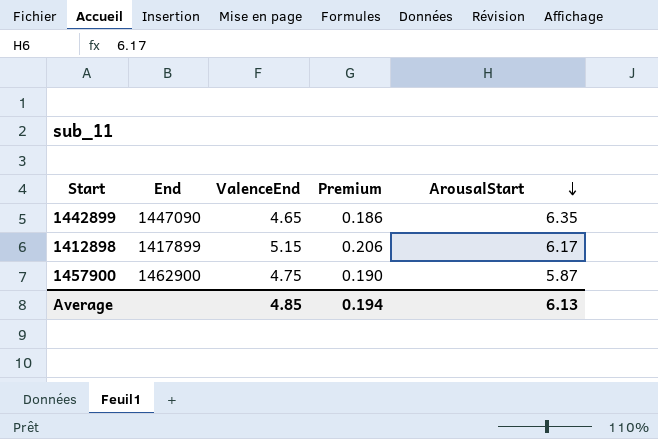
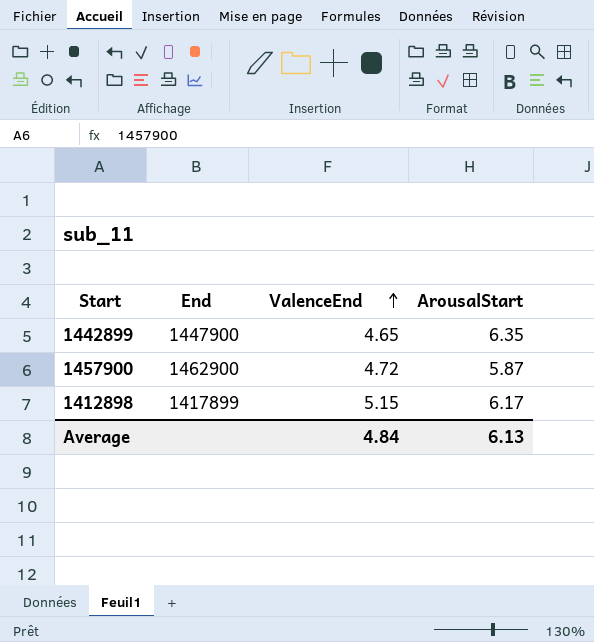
row order: ArousalStart descending -> ValenceEnd ascending
column Premium | formula: [ValenceEnd] * 0.04 -> none
1442899 | End: 1447090 -> 1447900
1457900 | ValenceEnd: 4.75 -> 4.72
Average | ValenceEnd: 4.85 -> 4.84

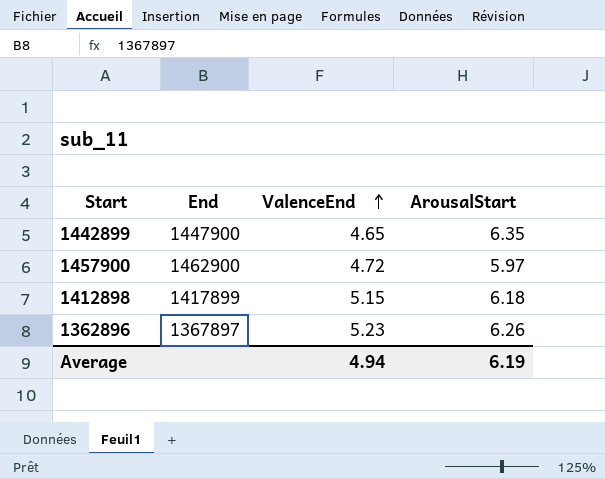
1457900 | ArousalStart: 5.87 -> 5.97
1412898 | ArousalStart: 6.17 -> 6.18
row 1362896: none -> 1367897 | 5.23 | 6.26
Average | ValenceEnd: 4.84 -> 4.94
Average | ArousalStart: 6.13 -> 6.19

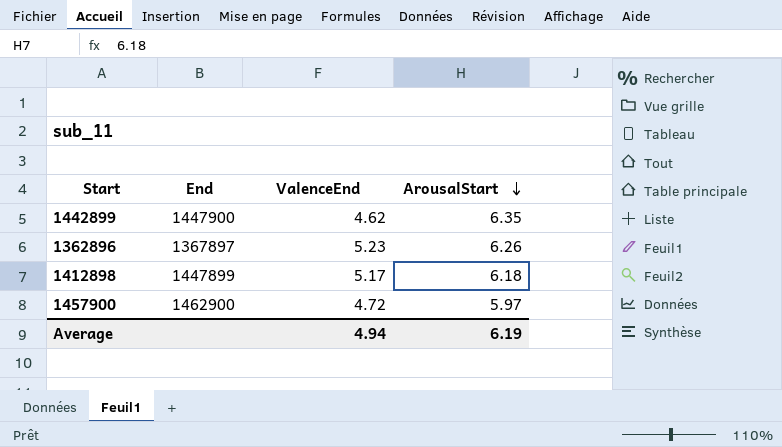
row order: ValenceEnd ascending -> ArousalStart descending
1442899 | ValenceEnd: 4.65 -> 4.62
1412898 | End: 1417899 -> 1447899
1412898 | ValenceEnd: 5.15 -> 5.17

